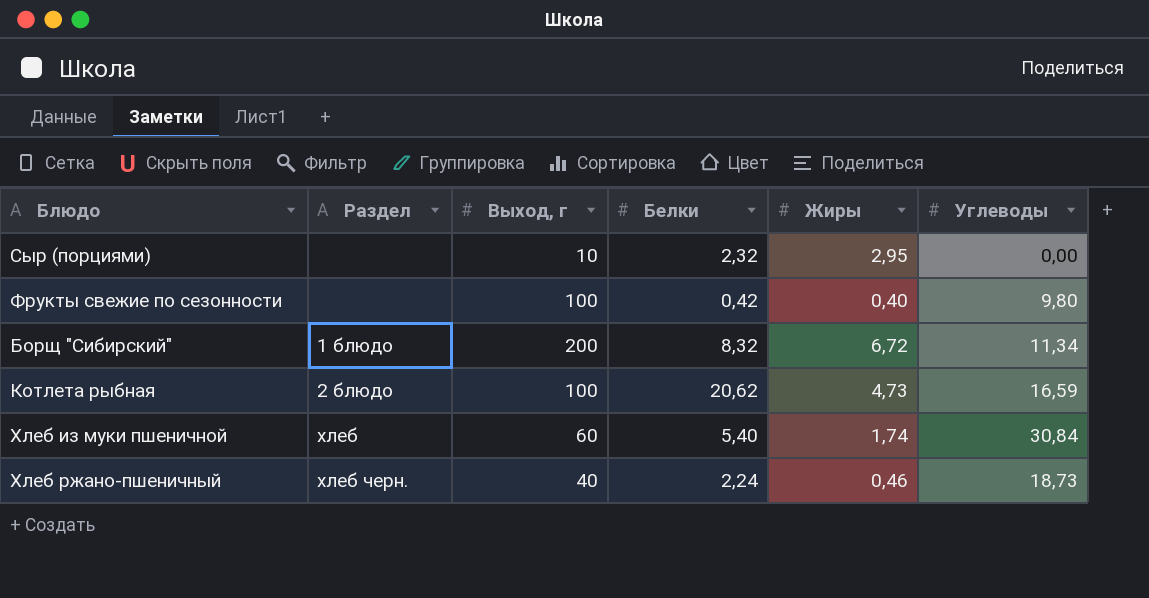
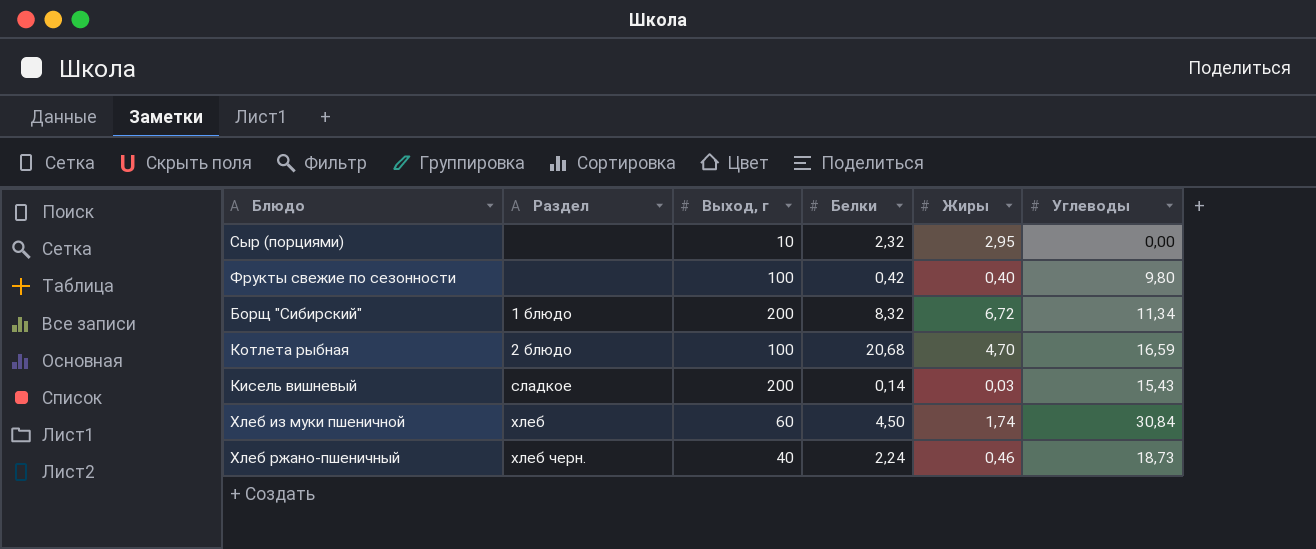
Котлета рыбная | Белки: 20,62 -> 20,68
Котлета рыбная | Жиры: 4,73 -> 4,70
row Кисель вишневый: none -> сладкое | 200 | 0,14 | 0,03 | 15,43
Хлеб из муки пшеничной | Белки: 5,40 -> 4,50

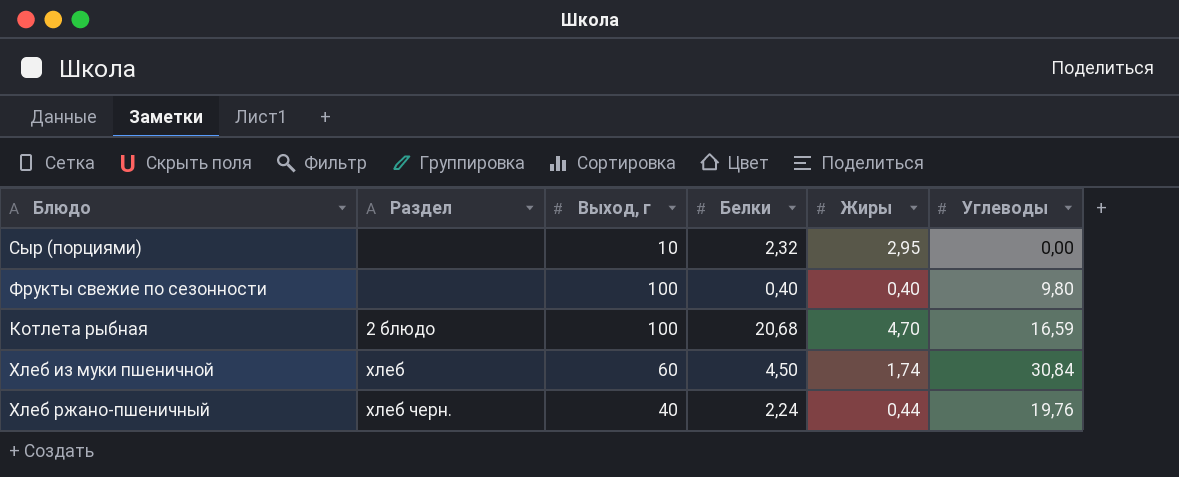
row Борщ "Сибирский": 1 блюдо | 200 | 8,32 | 6,72 | 11,34 -> none
row Кисель вишневый: сладкое | 200 | 0,14 | 0,03 | 15,43 -> none
Фрукты свежие по сезонности | Белки: 0,42 -> 0,40
Хлеб ржано-пшеничный | Жиры: 0,46 -> 0,44
Хлеб ржано-пшеничный | Углеводы: 18,73 -> 19,76

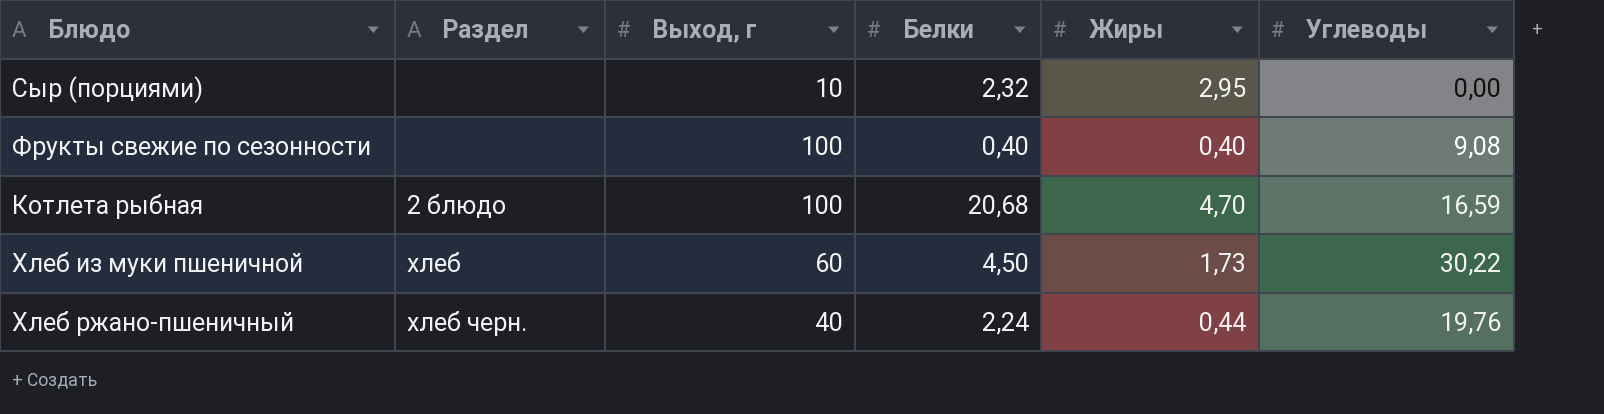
Фрукты свежие по сезонности | Углеводы: 9,80 -> 9,08
Хлеб из муки пшеничной | Жиры: 1,74 -> 1,73
Хлеб из муки пшеничной | Углеводы: 30,84 -> 30,22

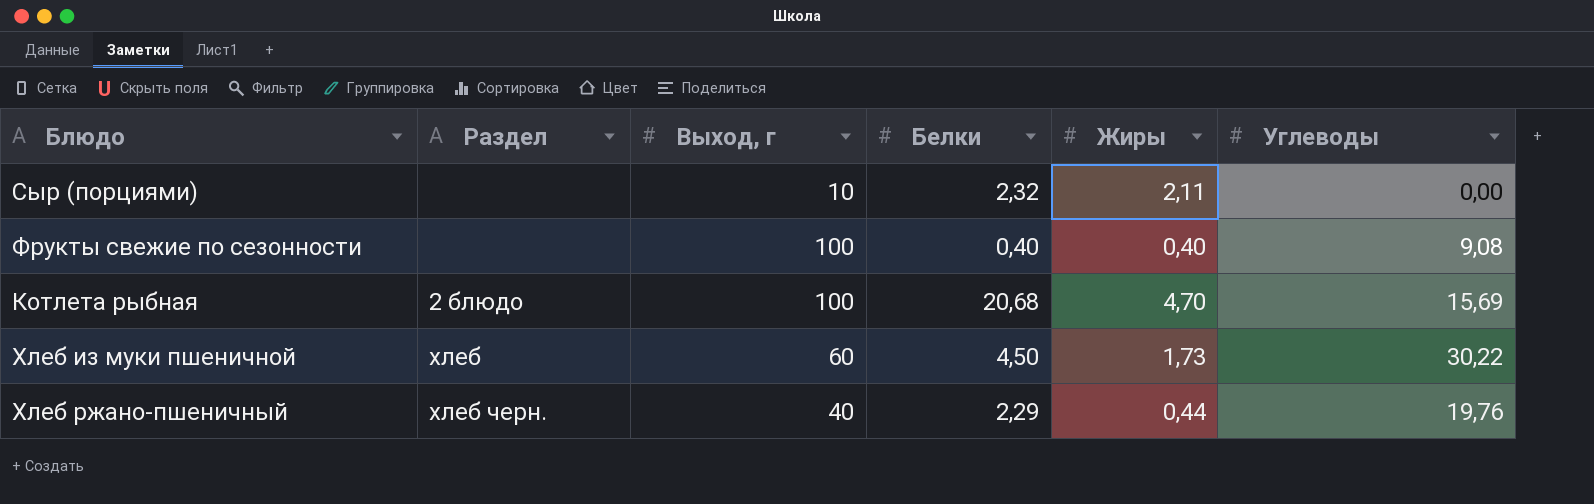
Сыр (порциями) | Жиры: 2,95 -> 2,11
Котлета рыбная | Углеводы: 16,59 -> 15,69
Хлеб ржано-пшеничный | Белки: 2,24 -> 2,29

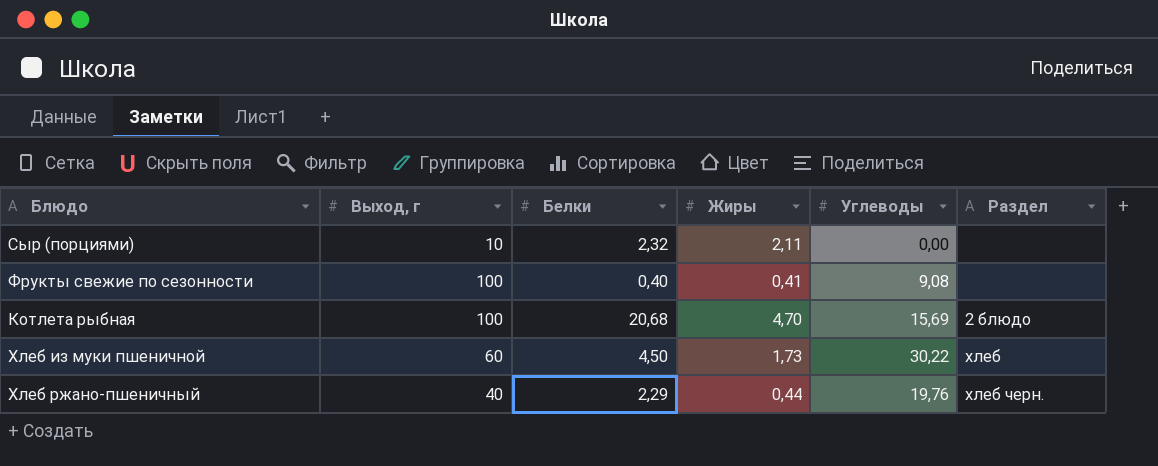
column Раздел | position: 2 -> 6
Фрукты свежие по сезонности | Жиры: 0,40 -> 0,41

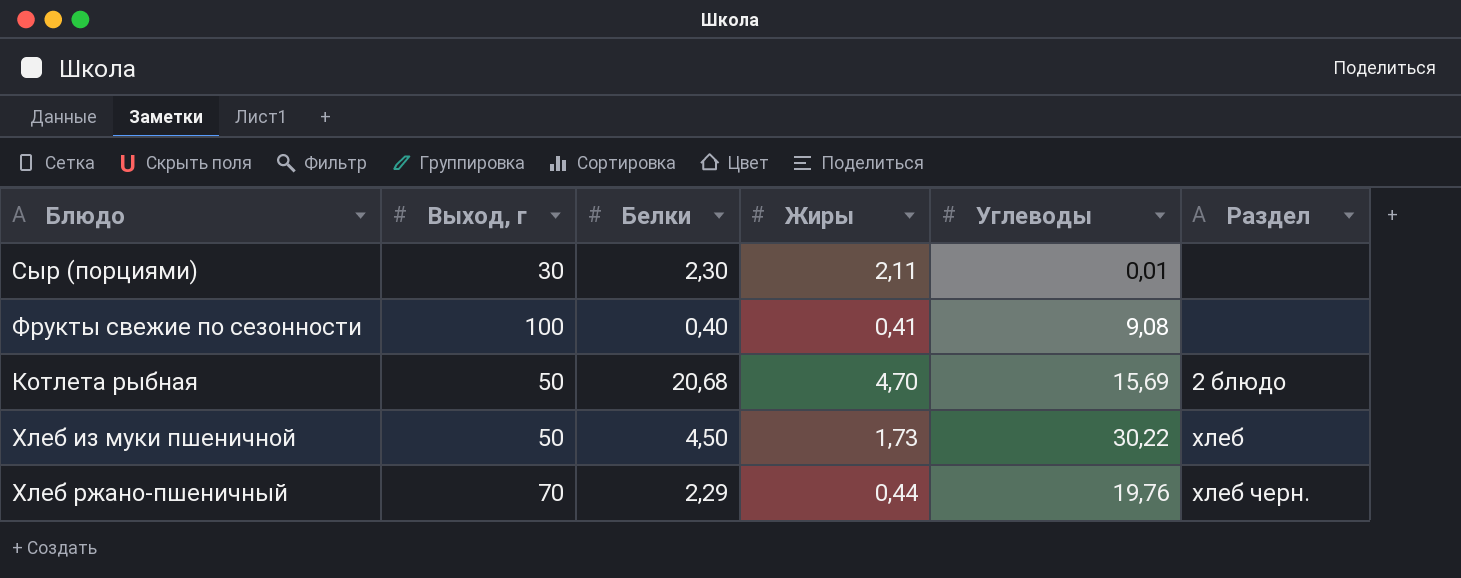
Сыр (порциями) | Выход, г: 10 -> 30
Сыр (порциями) | Белки: 2,32 -> 2,30
Сыр (порциями) | Углеводы: 0,00 -> 0,01
Котлета рыбная | Выход, г: 100 -> 50
Хлеб из муки пшеничной | Выход, г: 60 -> 50
Хлеб ржано-пшеничный | Выход, г: 40 -> 70

